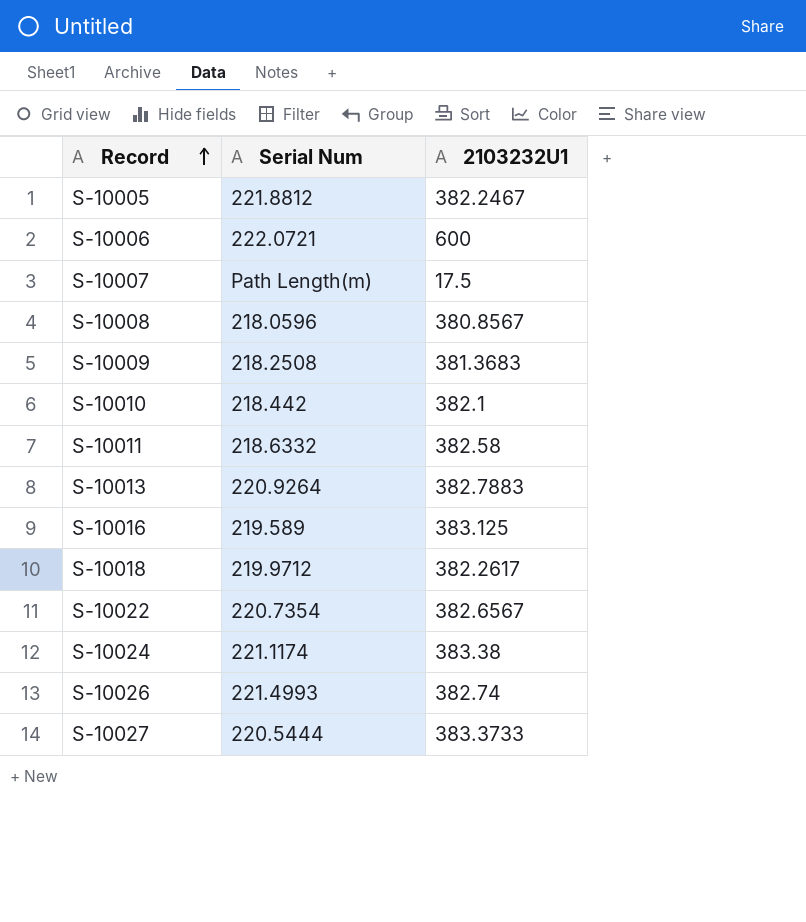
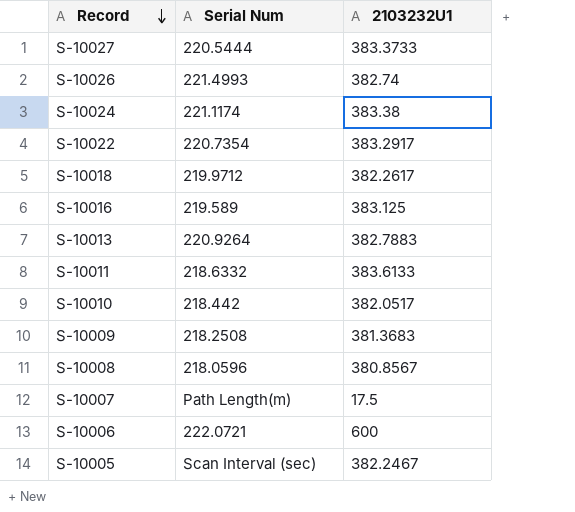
row order: Record ascending -> Record descending
S-10022 | 2103232U1: 382.6567 -> 383.2917
S-10011 | 2103232U1: 382.58 -> 383.6133
S-10010 | 2103232U1: 382.1 -> 382.0517
S-10005 | Serial Num: 221.8812 -> Scan Interval (sec)

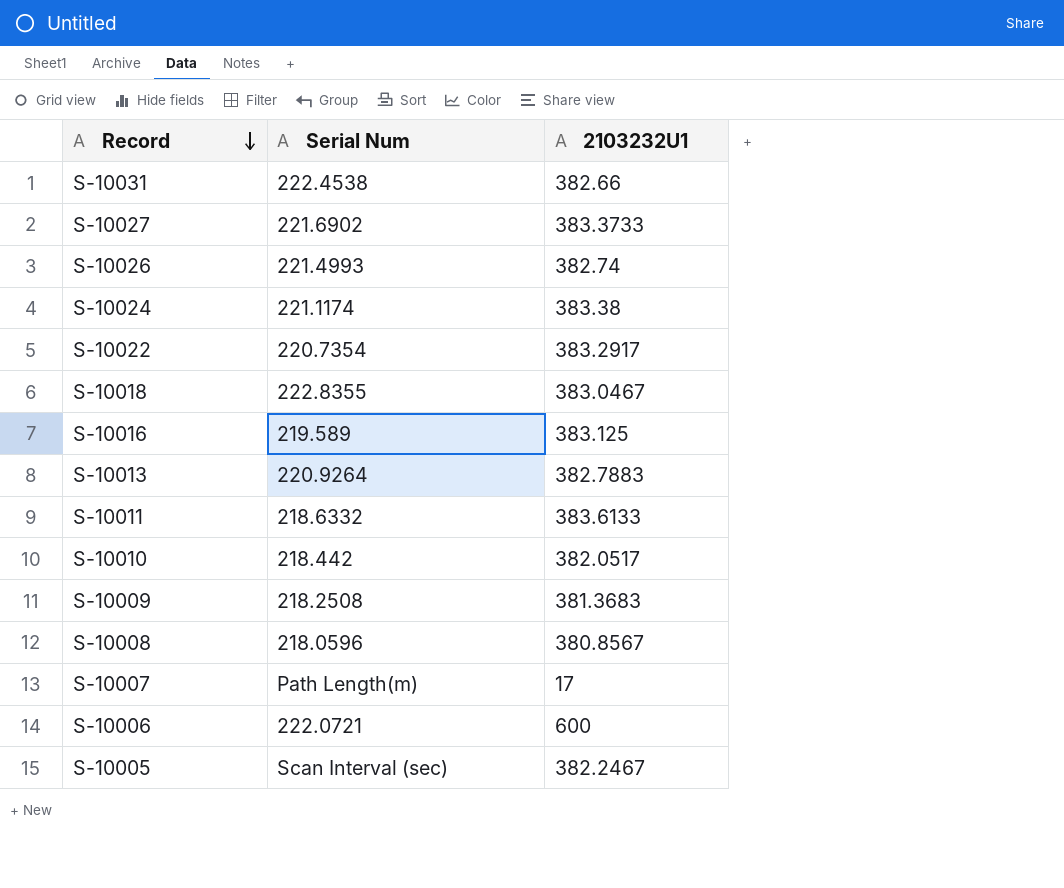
row S-10031: none -> 222.4538 | 382.66
S-10027 | Serial Num: 220.5444 -> 221.6902
S-10018 | Serial Num: 219.9712 -> 222.8355
S-10018 | 2103232U1: 382.2617 -> 383.0467
S-10007 | 2103232U1: 17.5 -> 17

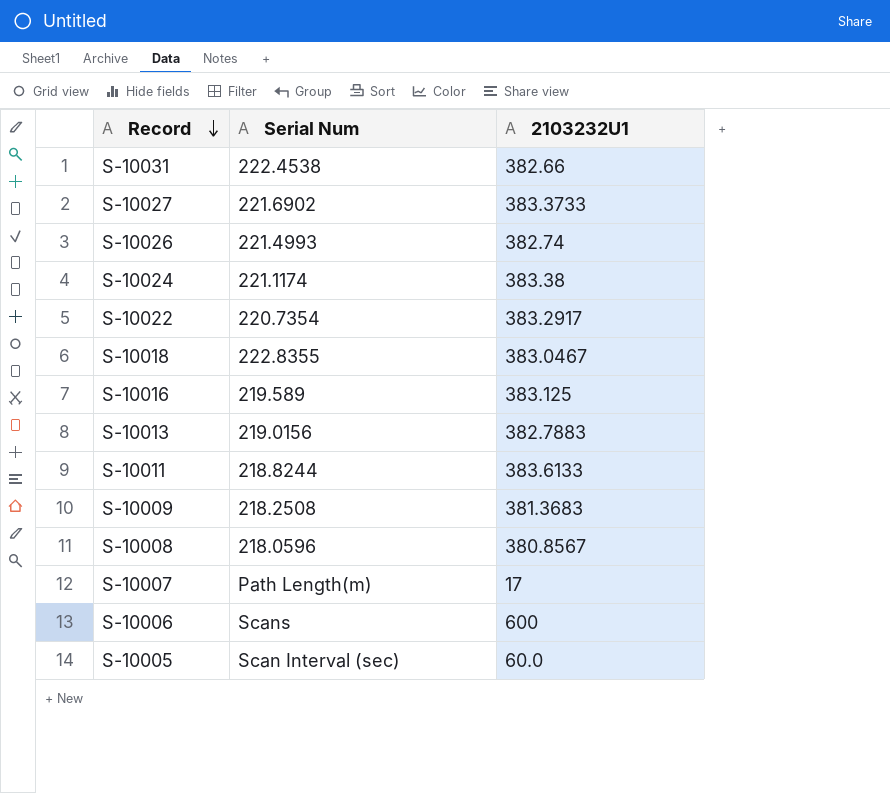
row S-10010: 218.442 | 382.0517 -> none
S-10013 | Serial Num: 220.9264 -> 219.0156
S-10011 | Serial Num: 218.6332 -> 218.8244
S-10006 | Serial Num: 222.0721 -> Scans
S-10005 | 2103232U1: 382.2467 -> 60.0

